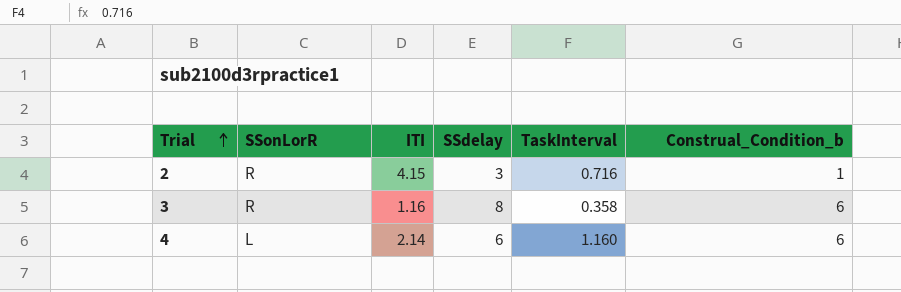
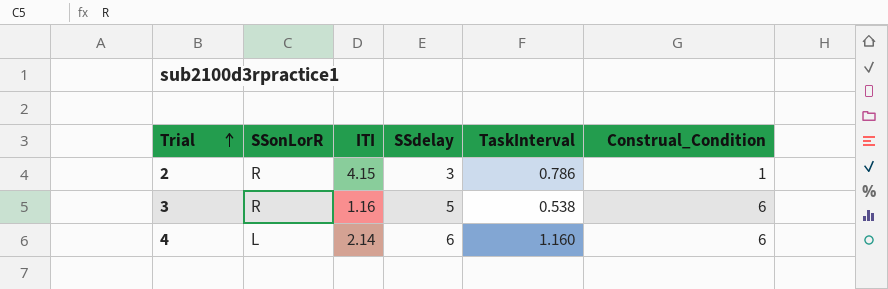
column name: Construal_Condition_b -> Construal_Condition
2 | TaskInterval: 0.716 -> 0.786
3 | SSdelay: 8 -> 5
3 | TaskInterval: 0.358 -> 0.538

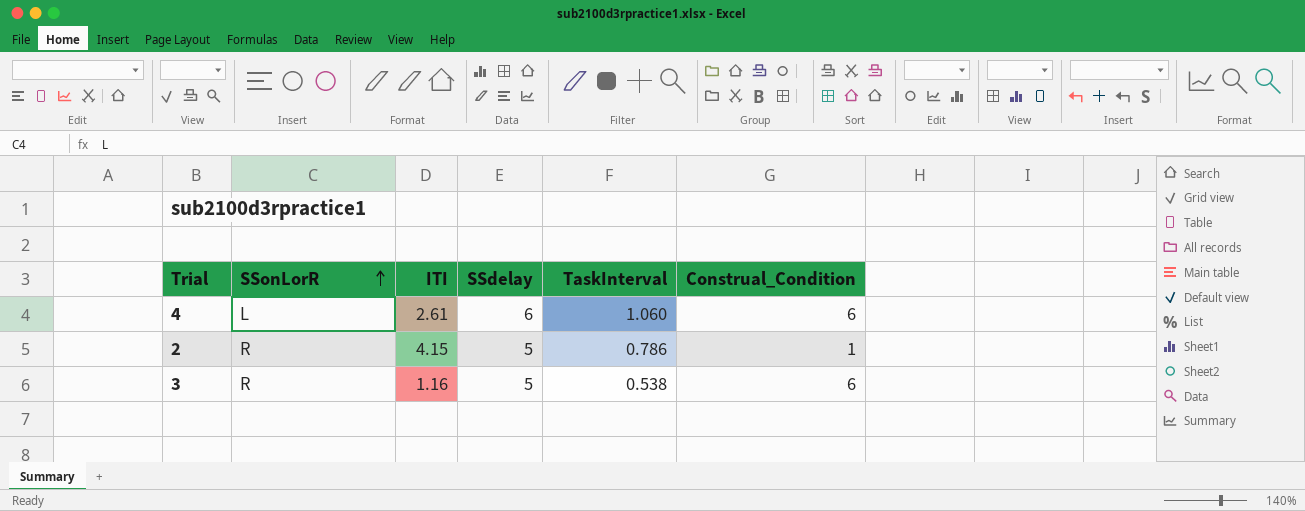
row order: Trial ascending -> SSonLorR ascending
4 | ITI: 2.14 -> 2.61
4 | TaskInterval: 1.160 -> 1.060
2 | SSdelay: 3 -> 5

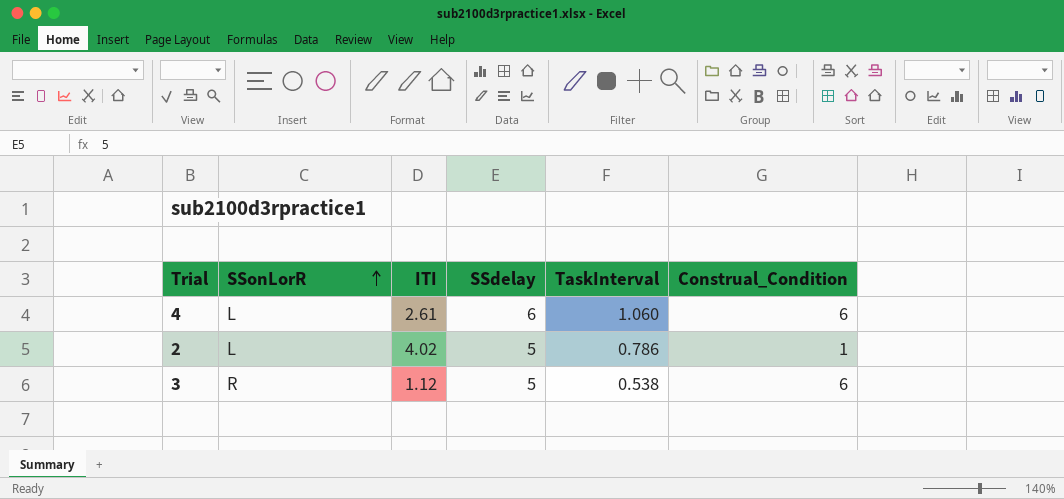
2 | SSonLorR: R -> L
2 | ITI: 4.15 -> 4.02
3 | ITI: 1.16 -> 1.12

